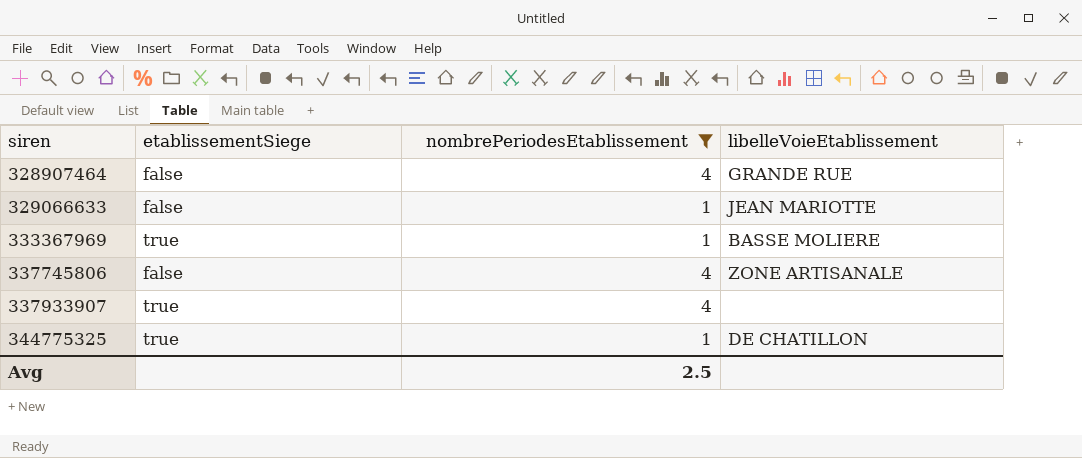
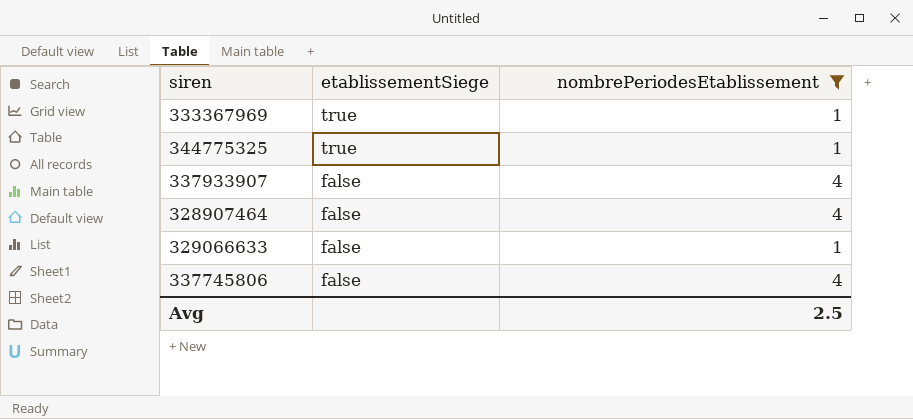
row order: siren ascending -> etablissementSiege descending
column libelleVoieEtablissement | position: 4 -> none
337933907 | etablissementSiege: true -> false

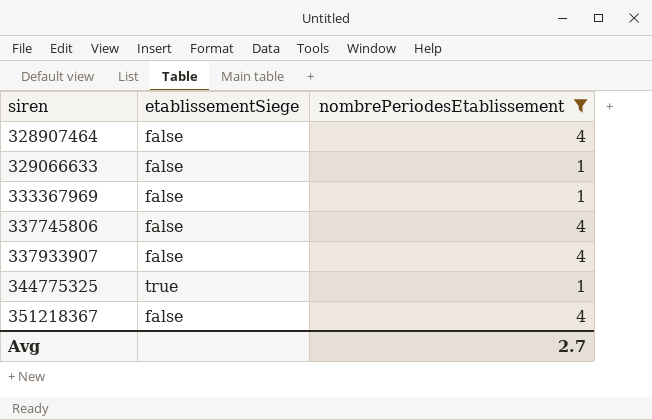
row order: etablissementSiege descending -> siren ascending
333367969 | etablissementSiege: true -> false
row 351218367: none -> false | 4
Avg | nombrePeriodesEtablissement: 2.5 -> 2.7

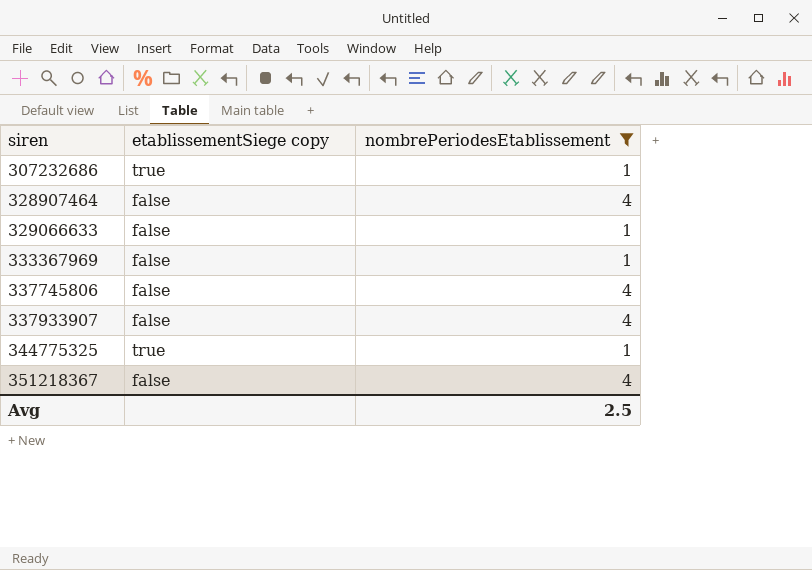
column name: etablissementSiege -> etablissementSiege copy
row 307232686: none -> true | 1
Avg | nombrePeriodesEtablissement: 2.7 -> 2.5

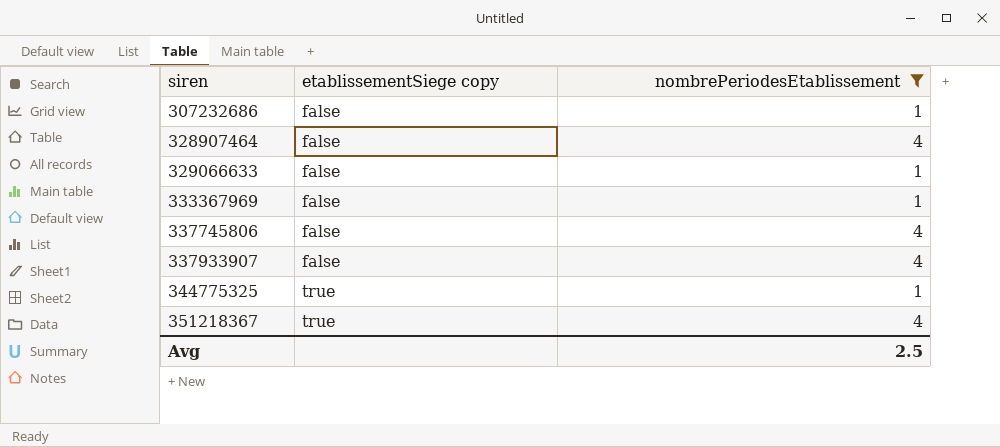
307232686 | etablissementSiege copy: true -> false
351218367 | etablissementSiege copy: false -> true

